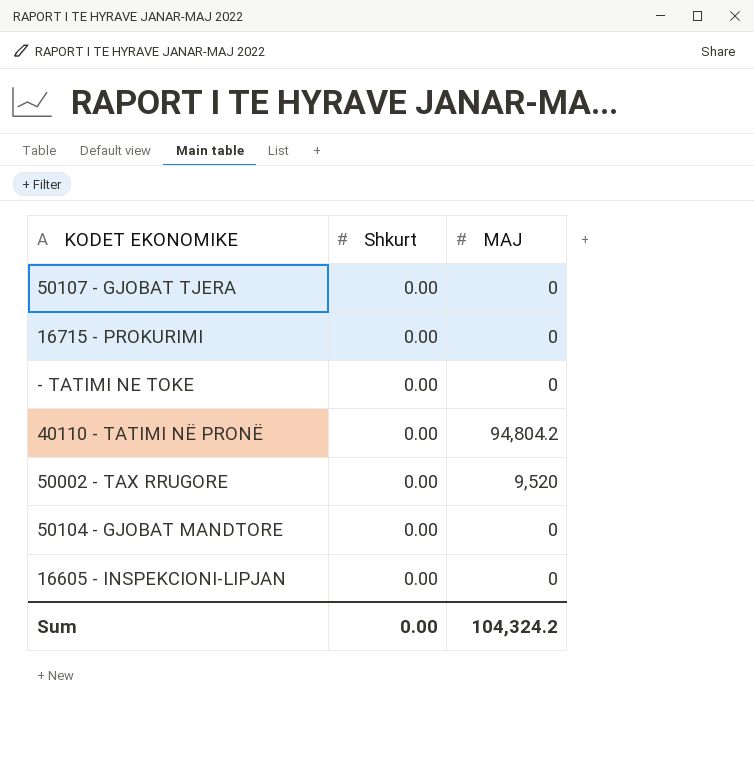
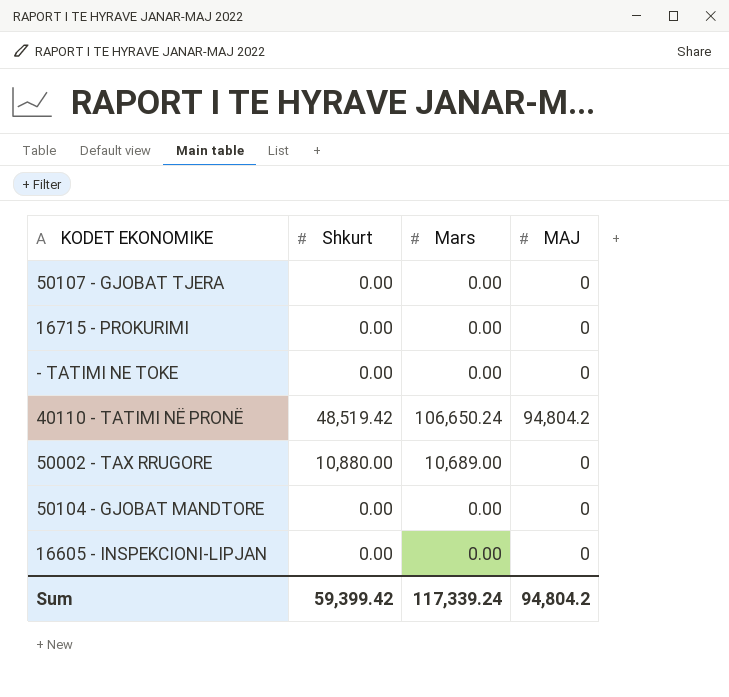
column Mars | position: none -> 3
40110 - TATIMI NË PRONË | Shkurt: 0.00 -> 48,519.42
50002 - TAX RRUGORE | Shkurt: 0.00 -> 10,880.00
50002 - TAX RRUGORE | MAJ: 9,520 -> 0
Sum | Shkurt: 0.00 -> 59,399.42
Sum | MAJ: 104,324.2 -> 94,804.2

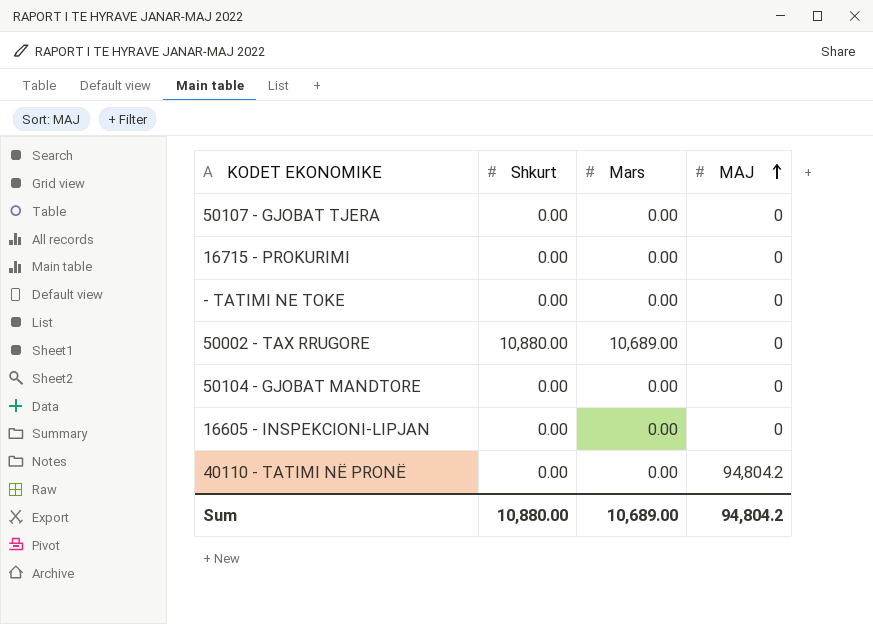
row order: none -> MAJ ascending
40110 - TATIMI NË PRONË | Shkurt: 48,519.42 -> 0.00
40110 - TATIMI NË PRONË | Mars: 106,650.24 -> 0.00
Sum | Shkurt: 59,399.42 -> 10,880.00
Sum | Mars: 117,339.24 -> 10,689.00

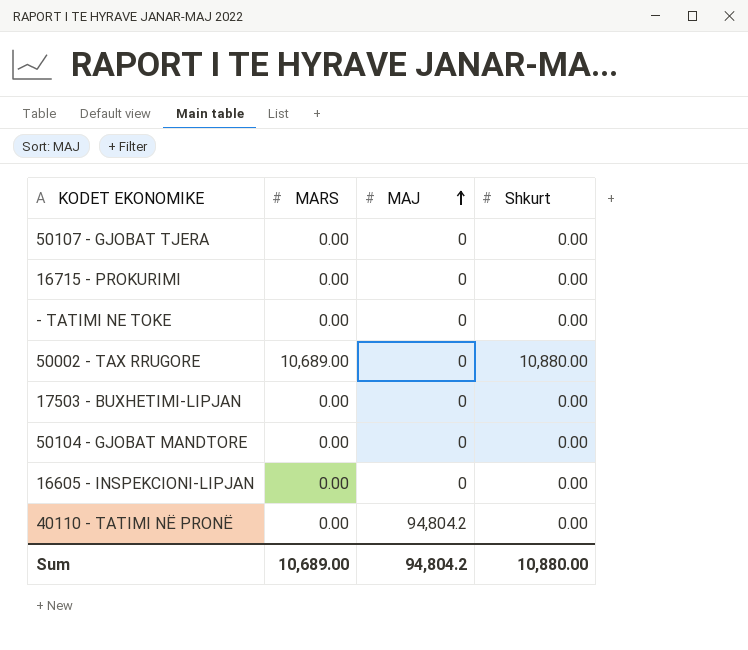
column name: Mars -> MARS
column Shkurt | position: 2 -> 4
row 17503 - BUXHETIMI-LIPJAN: none -> 0.00 | 0 | 0.00

